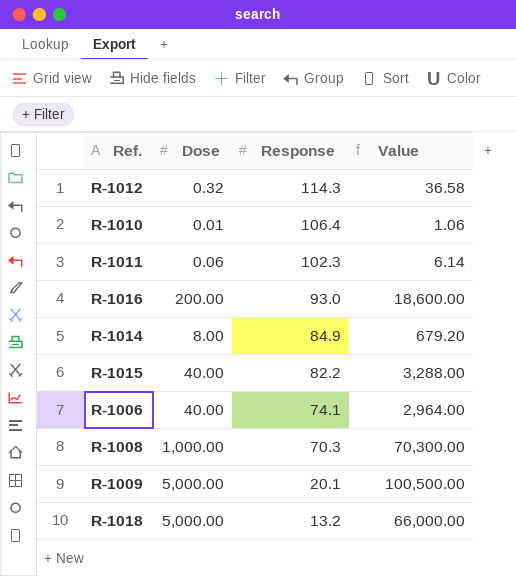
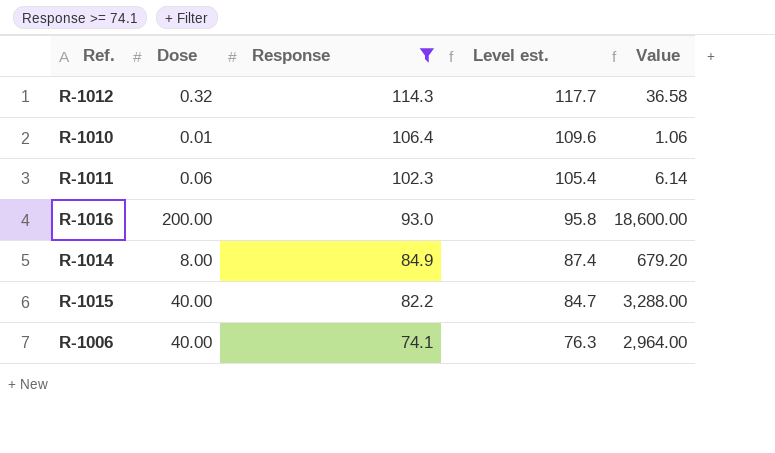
filter: none -> Response >= 74.1
column Level est. | formula: none -> [Response] * 1.03

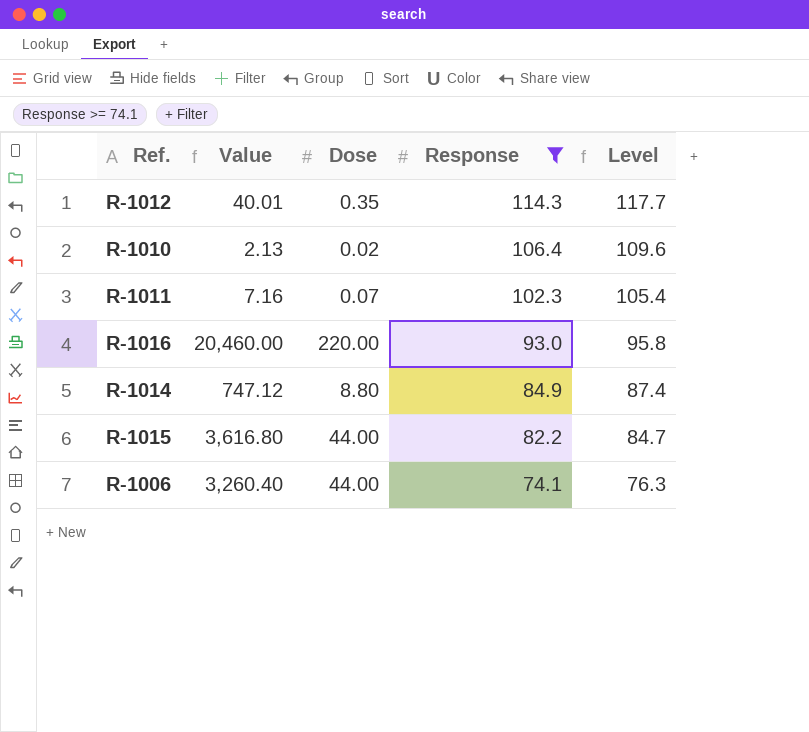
column Value | position: 5 -> 2
column name: Level est. -> Level
R-1012 | Value: 36.58 -> 40.01
R-1012 | Dose: 0.32 -> 0.35
R-1010 | Value: 1.06 -> 2.13
R-1010 | Dose: 0.01 -> 0.02
R-1011 | Value: 6.14 -> 7.16
R-1011 | Dose: 0.06 -> 0.07
R-1016 | Value: 18,600.00 -> 20,460.00
R-1016 | Dose: 200.00 -> 220.00
R-1014 | Value: 679.20 -> 747.12
R-1014 | Dose: 8.00 -> 8.80
R-1015 | Value: 3,288.00 -> 3,616.80
R-1015 | Dose: 40.00 -> 44.00
R-1006 | Value: 2,964.00 -> 3,260.40
R-1006 | Dose: 40.00 -> 44.00

